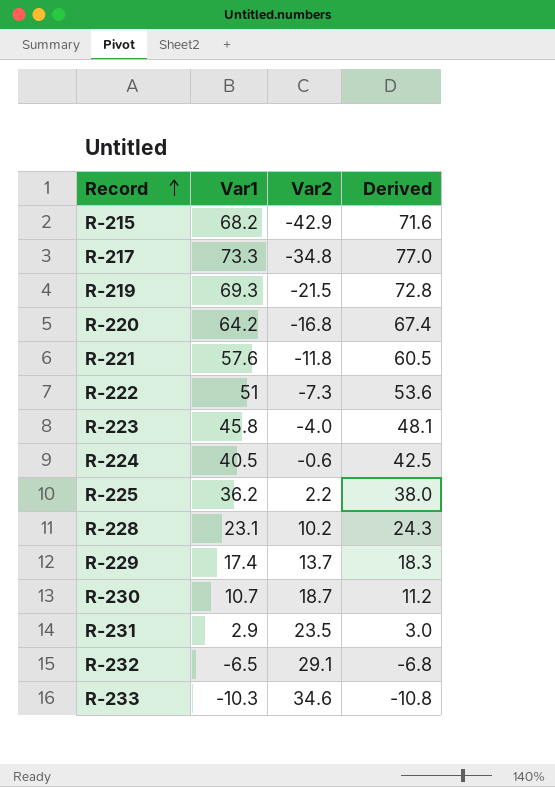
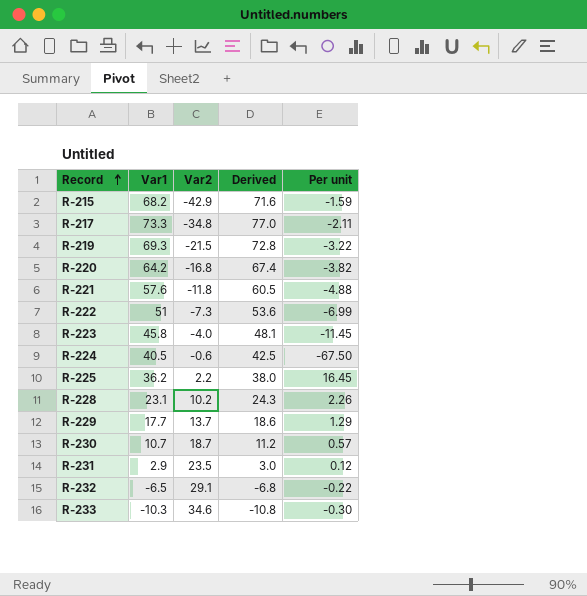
column Per unit | formula: none -> [Var1] / [Var2]
R-229 | Var1: 17.4 -> 17.7
R-229 | Derived: 18.3 -> 18.6

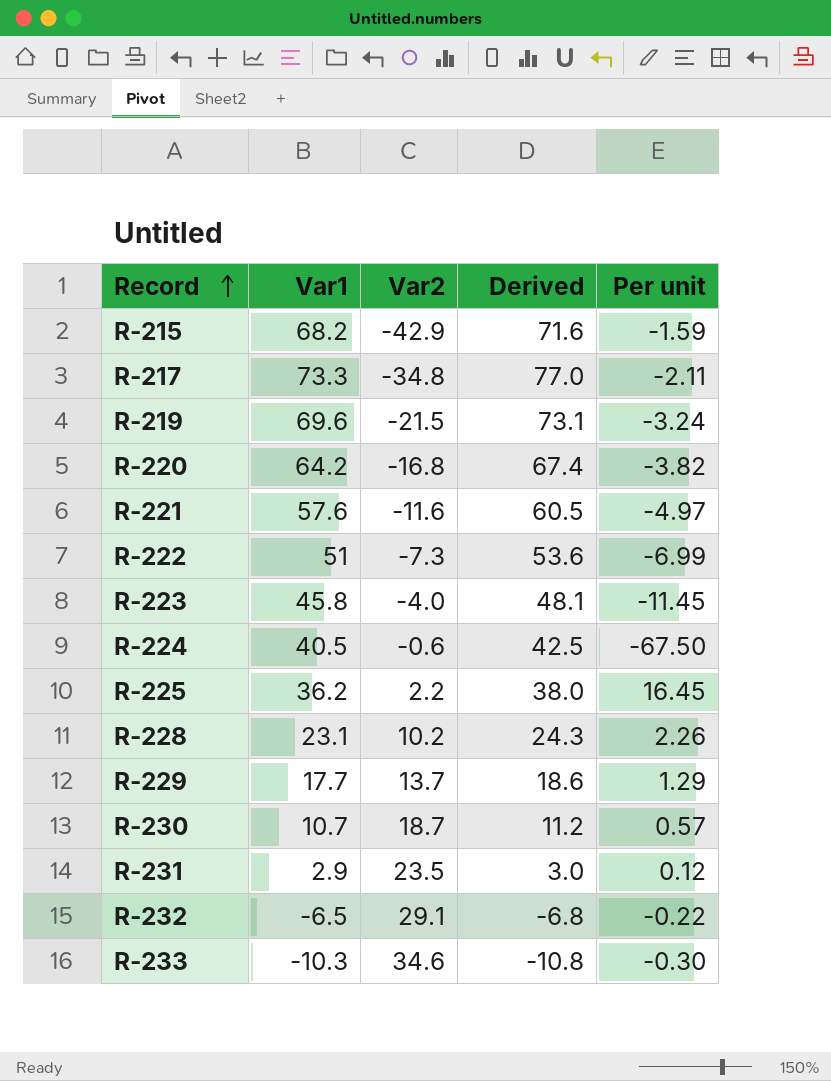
R-219 | Var1: 69.3 -> 69.6
R-219 | Derived: 72.8 -> 73.1
R-219 | Per unit: -3.22 -> -3.24
R-221 | Var2: -11.8 -> -11.6
R-221 | Per unit: -4.88 -> -4.97

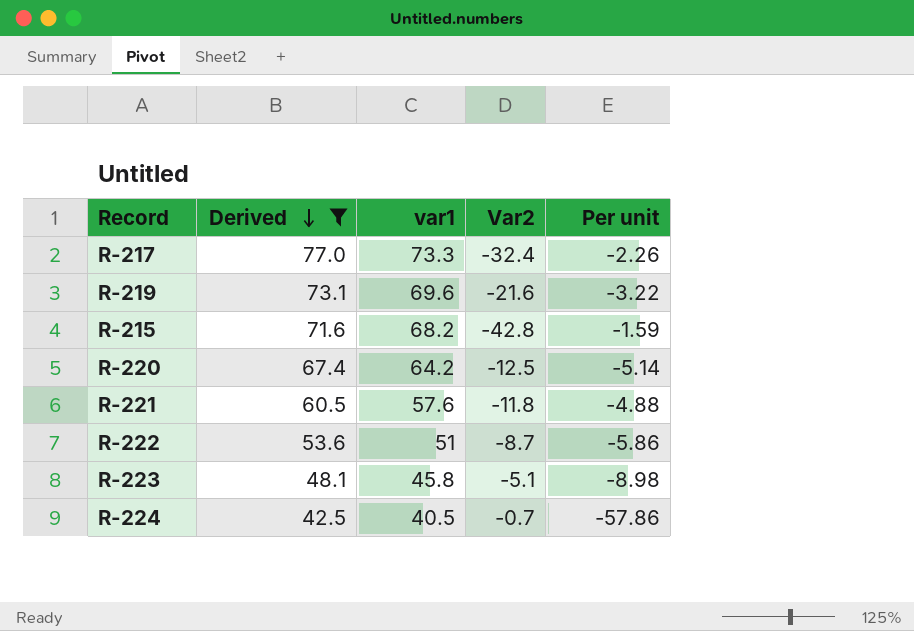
filter: none -> Derived >= 42.5
row order: Record ascending -> Derived descending
column Derived | position: 4 -> 2
column name: Var1 -> var1
R-217 | Var2: -34.8 -> -32.4
R-217 | Per unit: -2.11 -> -2.26
R-219 | Var2: -21.5 -> -21.6
R-219 | Per unit: -3.24 -> -3.22
R-215 | Var2: -42.9 -> -42.8
R-220 | Var2: -16.8 -> -12.5
R-220 | Per unit: -3.82 -> -5.14
R-221 | Var2: -11.6 -> -11.8
R-221 | Per unit: -4.97 -> -4.88
R-222 | Var2: -7.3 -> -8.7
R-222 | Per unit: -6.99 -> -5.86
R-223 | Var2: -4.0 -> -5.1
R-223 | Per unit: -11.45 -> -8.98
R-224 | Var2: -0.6 -> -0.7
R-224 | Per unit: -67.50 -> -57.86

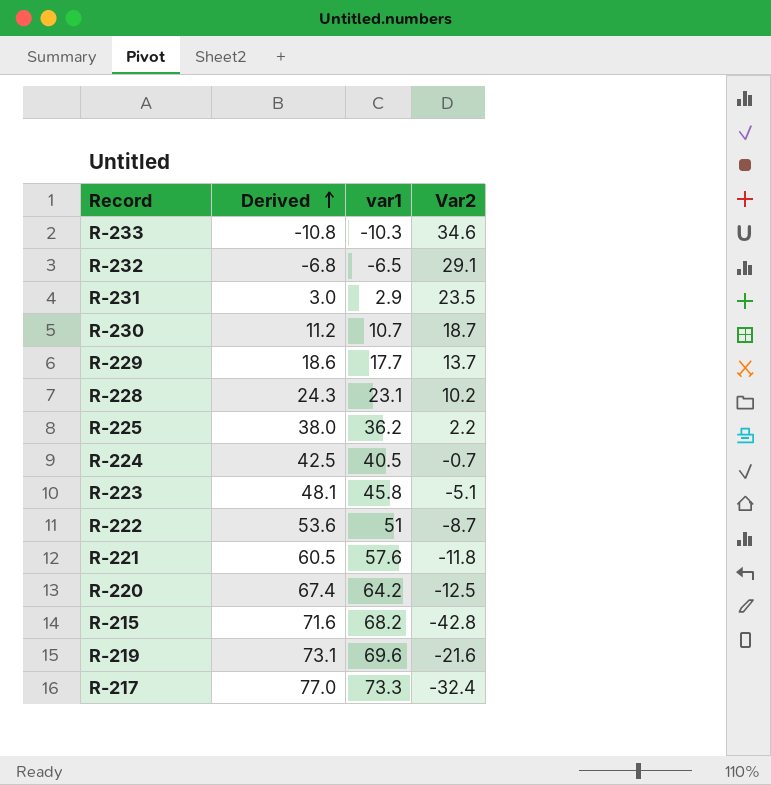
filter: Derived >= 42.5 -> none
row order: Derived descending -> Derived ascending
column Per unit | formula: [var1] / [Var2] -> none

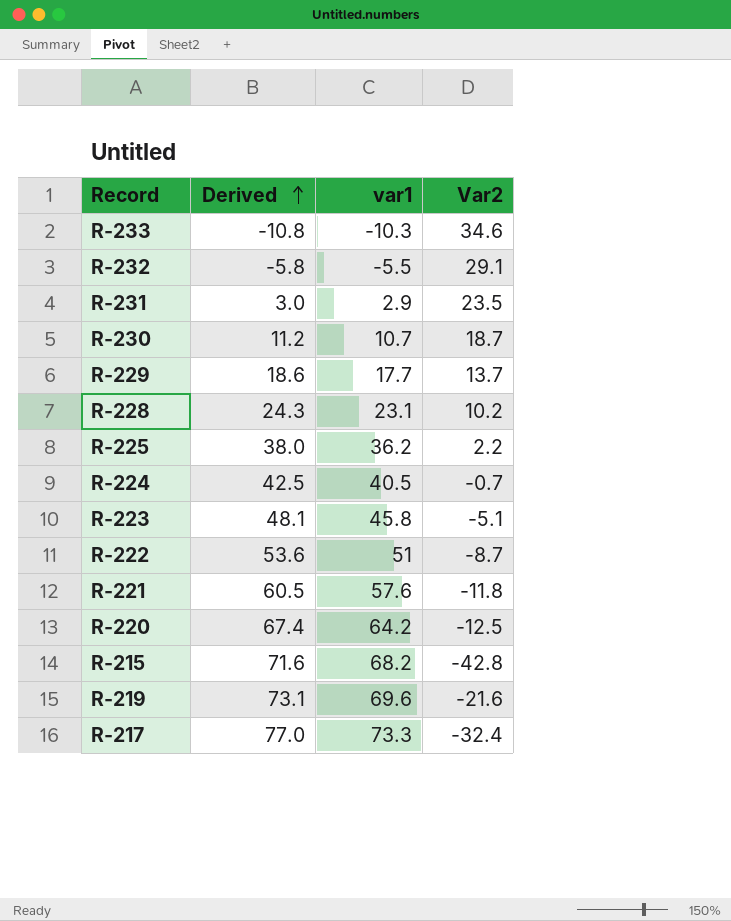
R-232 | Derived: -6.8 -> -5.8
R-232 | var1: -6.5 -> -5.5

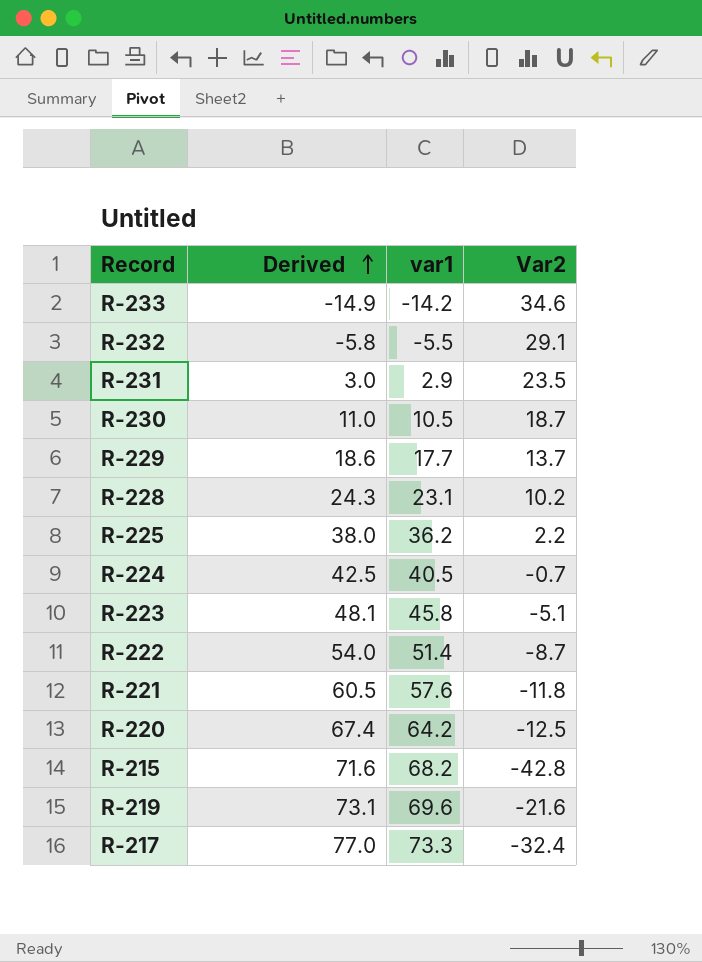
R-233 | Derived: -10.8 -> -14.9
R-233 | var1: -10.3 -> -14.2
R-230 | Derived: 11.2 -> 11.0
R-230 | var1: 10.7 -> 10.5
R-222 | Derived: 53.6 -> 54.0
R-222 | var1: 51 -> 51.4

